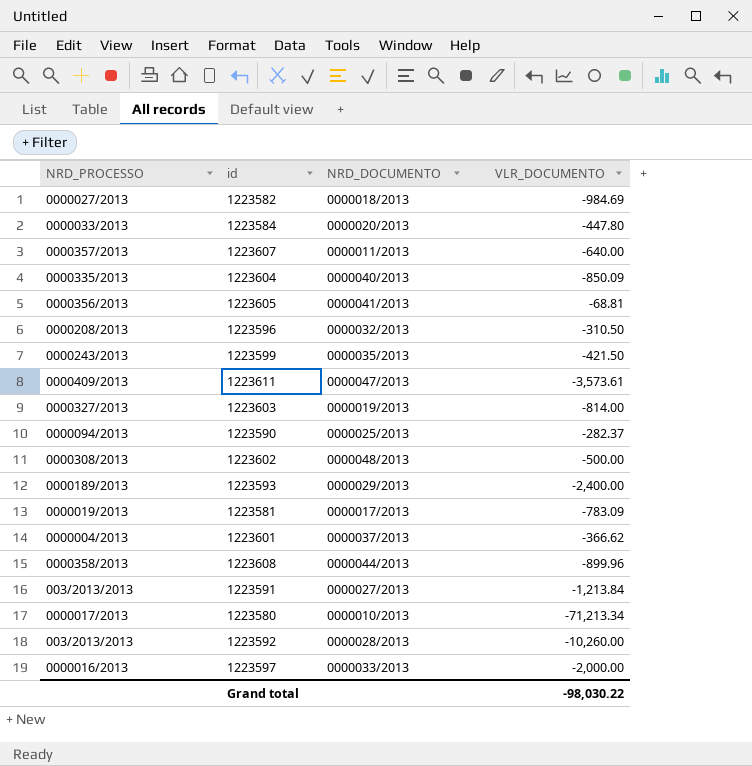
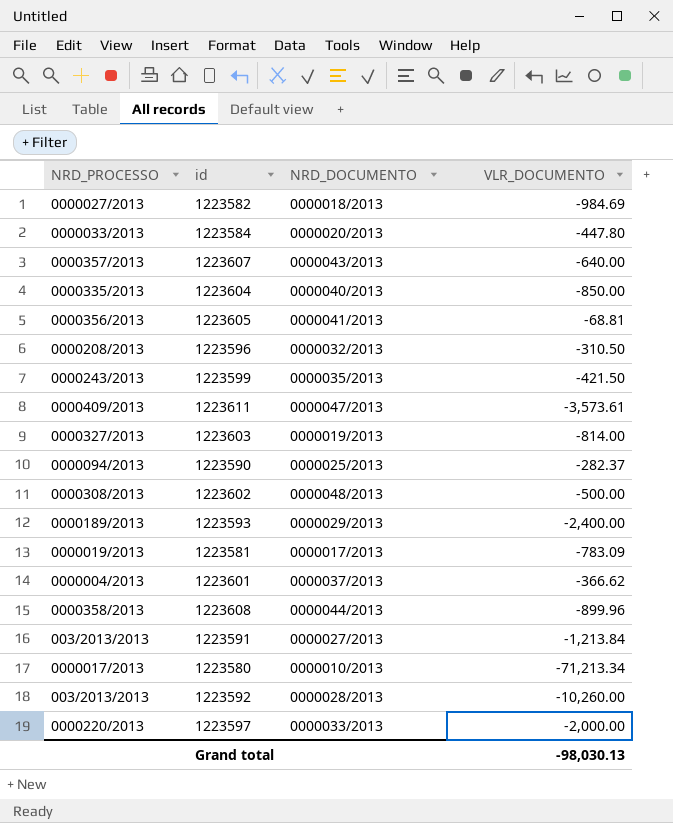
1223607 | NRD_DOCUMENTO: 0000011/2013 -> 0000043/2013
1223604 | VLR_DOCUMENTO: -850.09 -> -850.00
1223597 | NRD_PROCESSO: 0000016/2013 -> 0000220/2013
Grand total | VLR_DOCUMENTO: -98,030.22 -> -98,030.13

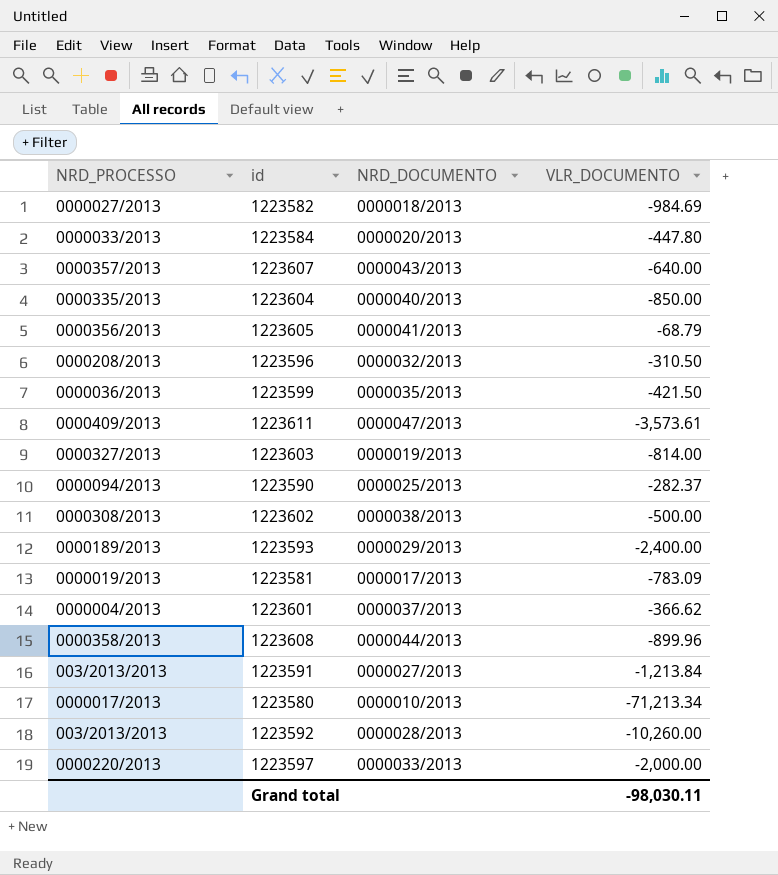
1223605 | VLR_DOCUMENTO: -68.81 -> -68.79
1223599 | NRD_PROCESSO: 0000243/2013 -> 0000036/2013
1223602 | NRD_DOCUMENTO: 0000048/2013 -> 0000038/2013
Grand total | VLR_DOCUMENTO: -98,030.13 -> -98,030.11

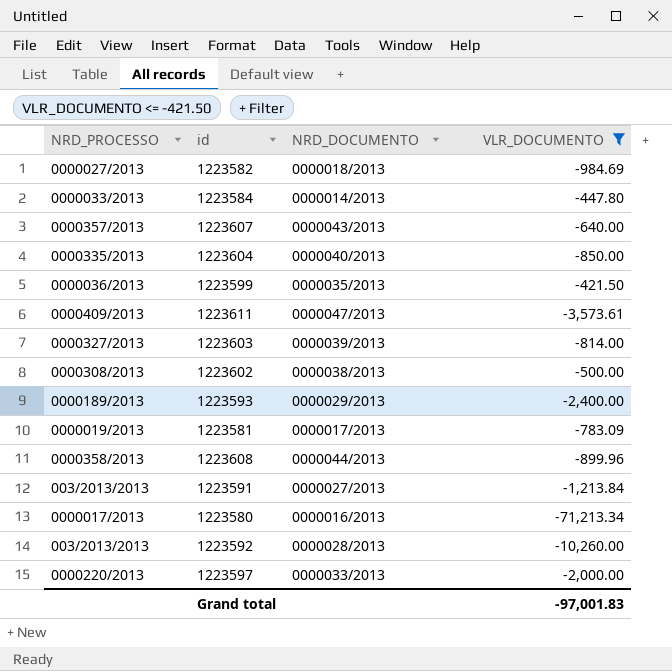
filter: none -> VLR_DOCUMENTO <= -421.50
1223584 | NRD_DOCUMENTO: 0000020/2013 -> 0000014/2013
1223603 | NRD_DOCUMENTO: 0000019/2013 -> 0000039/2013
1223580 | NRD_DOCUMENTO: 0000010/2013 -> 0000016/2013
Grand total | VLR_DOCUMENTO: -98,030.11 -> -97,001.83

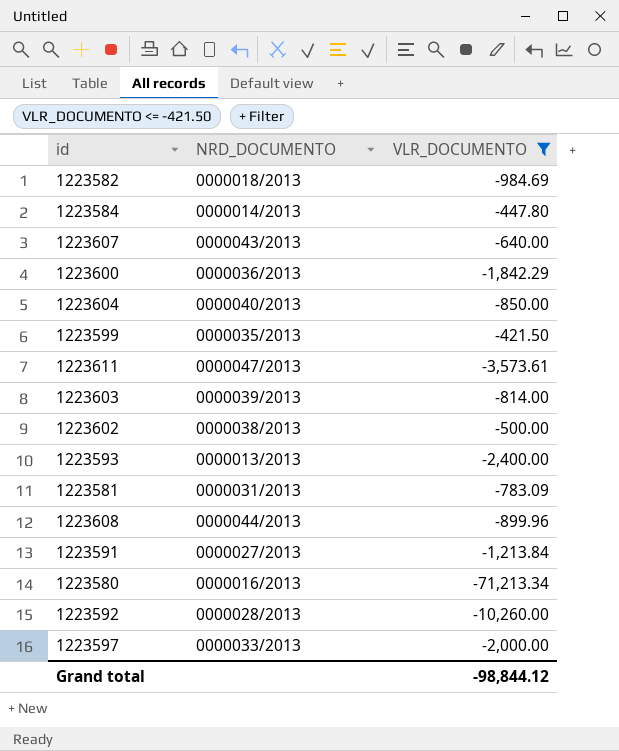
column NRD_PROCESSO | position: 1 -> none
row 1223600: none -> 0000036/2013 | -1,842.29
1223593 | NRD_DOCUMENTO: 0000029/2013 -> 0000013/2013
1223581 | NRD_DOCUMENTO: 0000017/2013 -> 0000031/2013
Grand total | VLR_DOCUMENTO: -97,001.83 -> -98,844.12

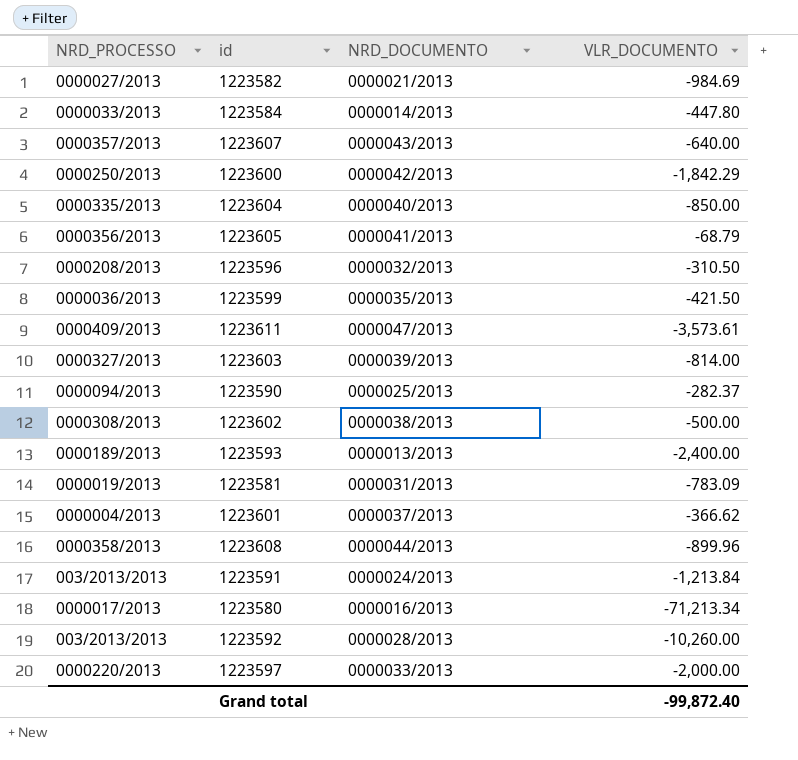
filter: VLR_DOCUMENTO <= -421.50 -> none
column NRD_PROCESSO | position: none -> 1
1223582 | NRD_DOCUMENTO: 0000018/2013 -> 0000021/2013
1223600 | NRD_DOCUMENTO: 0000036/2013 -> 0000042/2013
1223591 | NRD_DOCUMENTO: 0000027/2013 -> 0000024/2013
Grand total | VLR_DOCUMENTO: -98,844.12 -> -99,872.40

